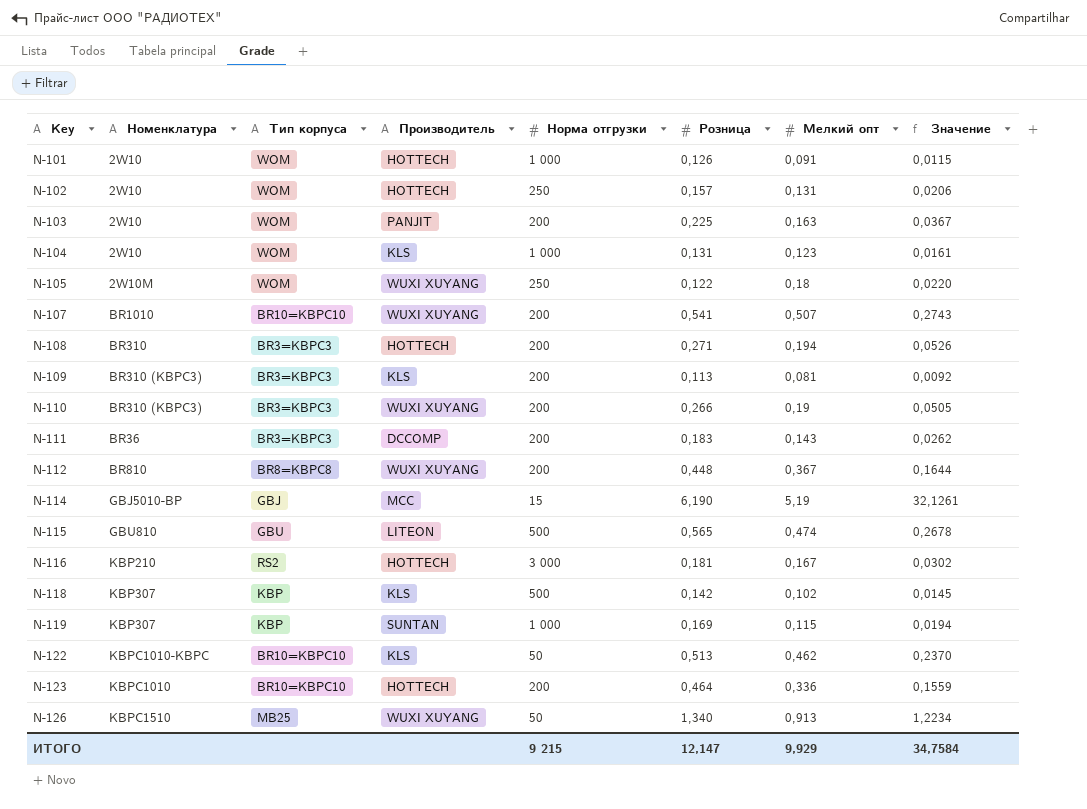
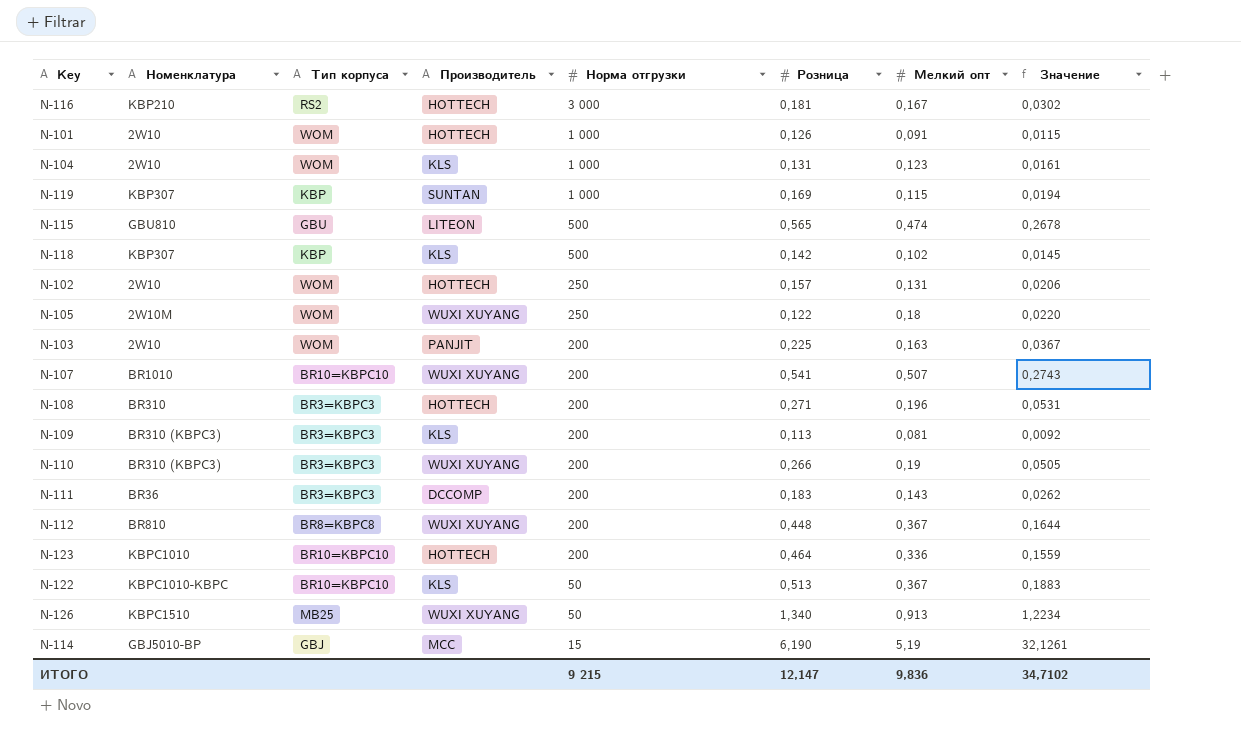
row order: Key ascending -> Норма отгрузки descending
N-108 | Мелкий опт: 0,194 -> 0,196
N-108 | Значение: 0,0526 -> 0,0531
N-122 | Мелкий опт: 0,462 -> 0,367
N-122 | Значение: 0,2370 -> 0,1883
ИТОГО | Мелкий опт: 9,929 -> 9,836
ИТОГО | Значение: 34,7584 -> 34,7102

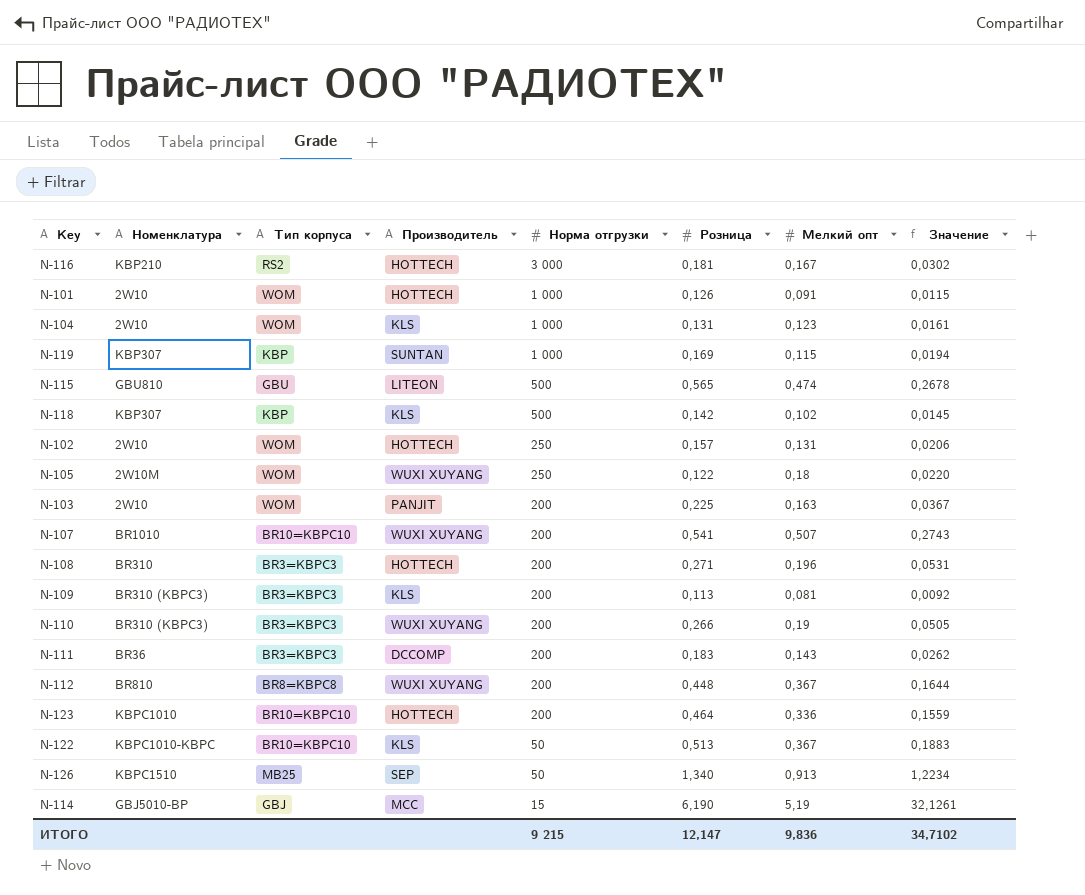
N-126 | Производитель: WUXI XUYANG -> SEP

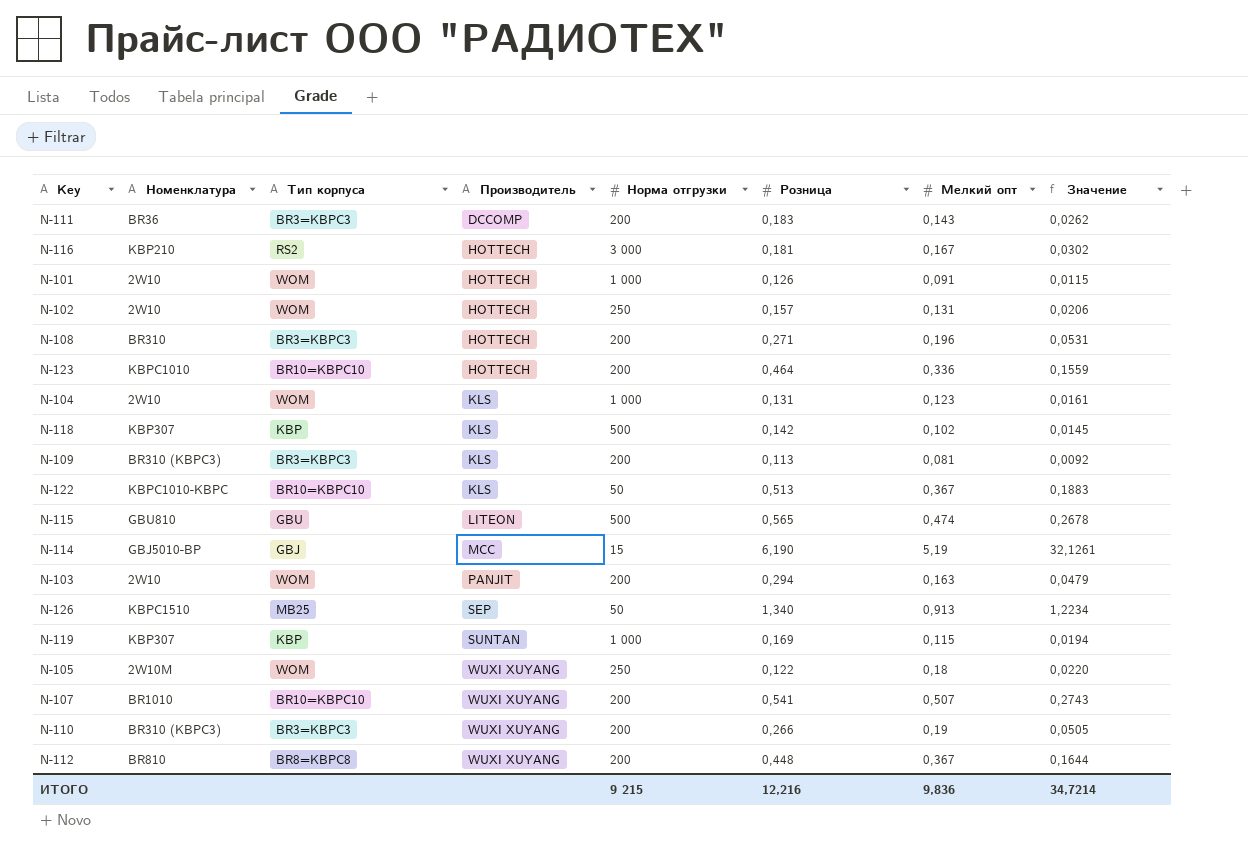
row order: Норма отгрузки descending -> Производитель ascending
N-103 | Розница: 0,225 -> 0,294
N-103 | Значение: 0,0367 -> 0,0479
ИТОГО | Розница: 12,147 -> 12,216
ИТОГО | Значение: 34,7102 -> 34,7214

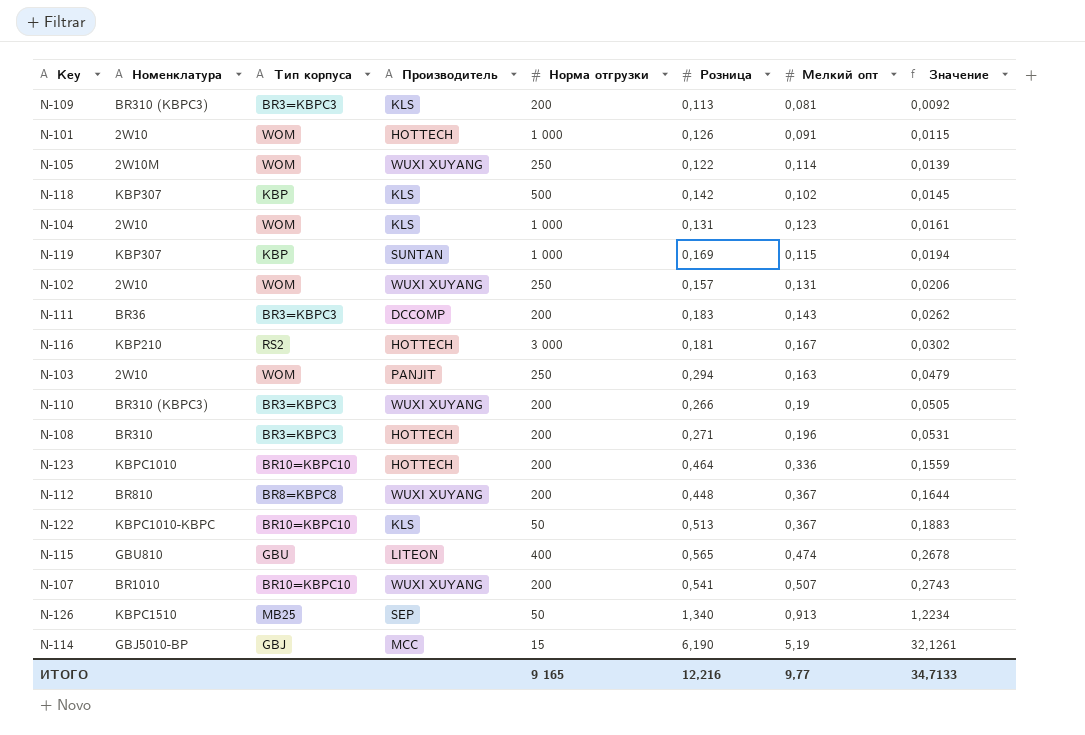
row order: Производитель ascending -> Значение ascending
N-105 | Мелкий опт: 0,18 -> 0,114
N-105 | Значение: 0,0220 -> 0,0139
N-102 | Производитель: HOTTECH -> WUXI XUYANG
N-103 | Норма отгрузки: 200 -> 250
N-115 | Норма отгрузки: 500 -> 400
ИТОГО | Норма отгрузки: 9 215 -> 9 165
ИТОГО | Мелкий опт: 9,836 -> 9,77
ИТОГО | Значение: 34,7214 -> 34,7133

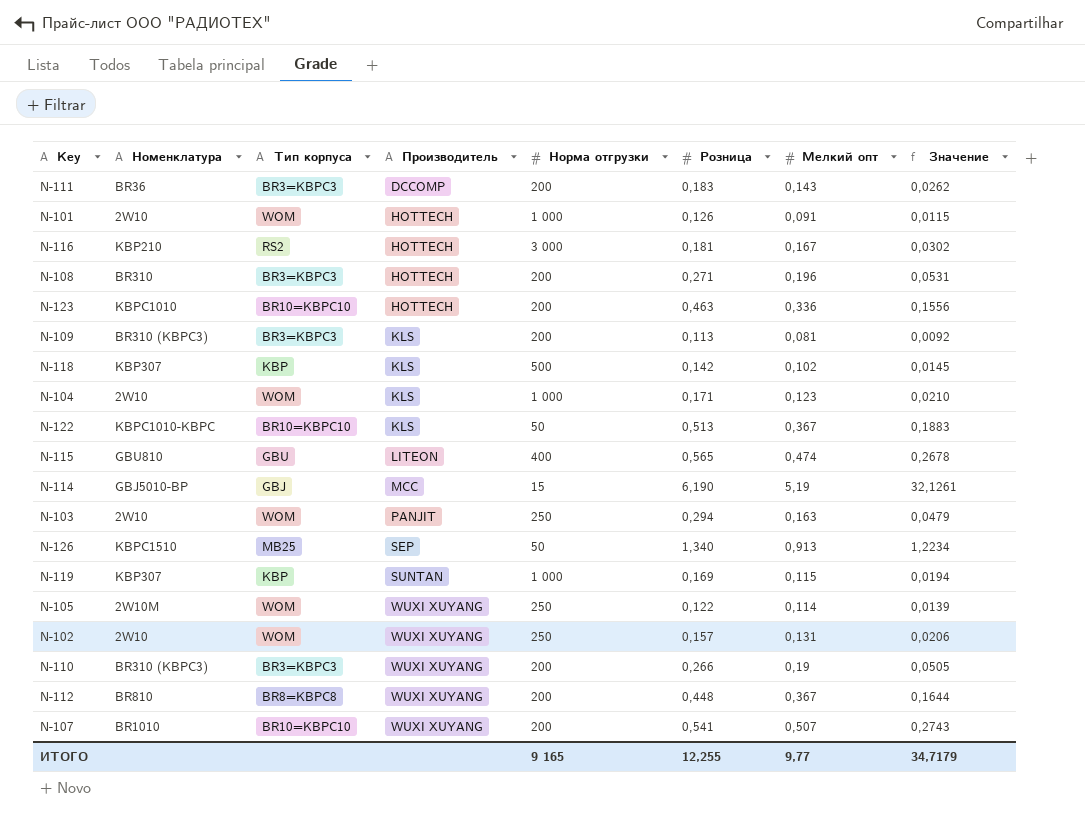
row order: Значение ascending -> Производитель ascending
N-123 | Розница: 0,464 -> 0,463
N-123 | Значение: 0,1559 -> 0,1556
N-104 | Розница: 0,131 -> 0,171
N-104 | Значение: 0,0161 -> 0,0210
ИТОГО | Розница: 12,216 -> 12,255
ИТОГО | Значение: 34,7133 -> 34,7179

